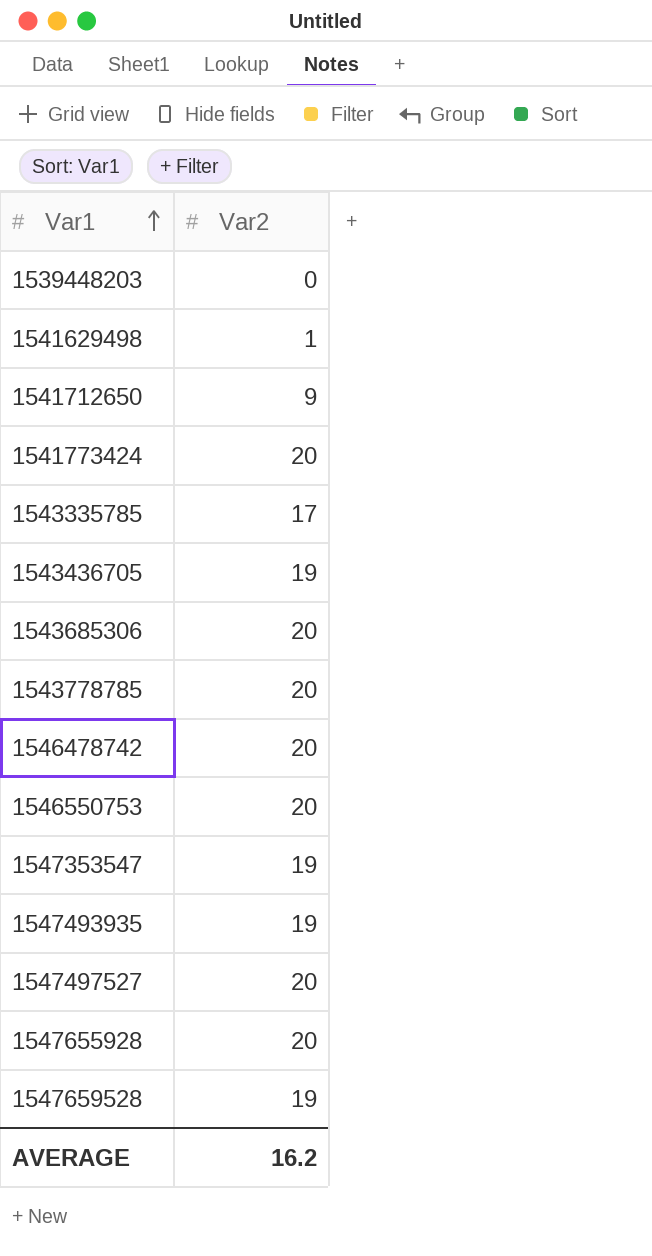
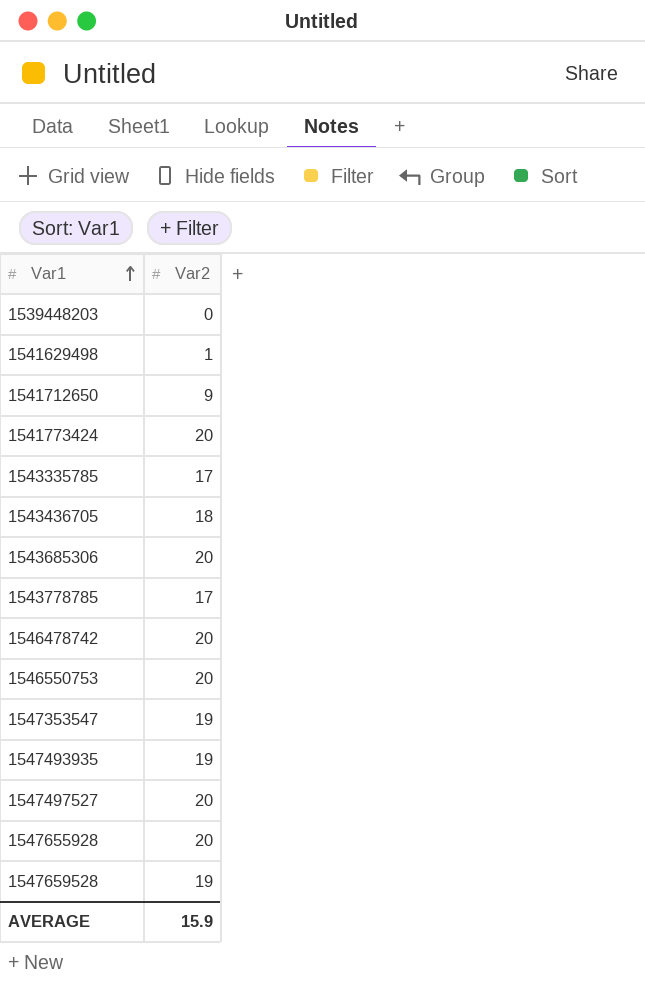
1543436705 | Var2: 19 -> 18
1543778785 | Var2: 20 -> 17
AVERAGE | Var2: 16.2 -> 15.9

